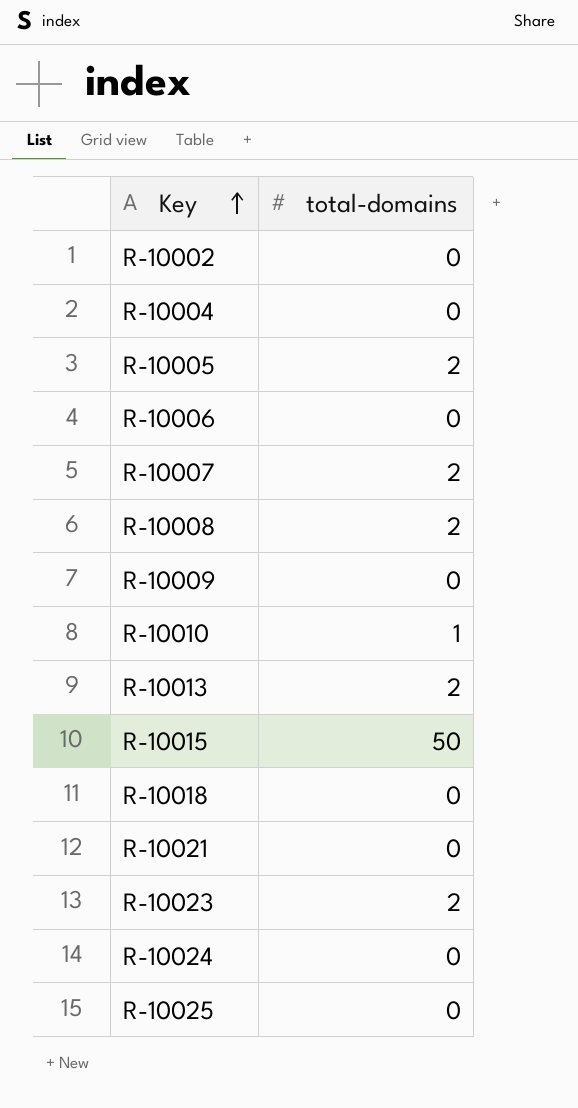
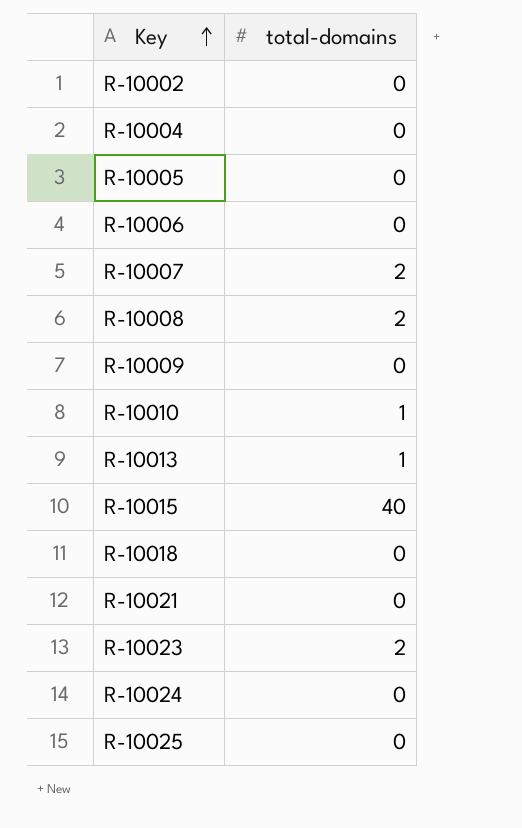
R-10005 | total-domains: 2 -> 0
R-10013 | total-domains: 2 -> 1
R-10015 | total-domains: 50 -> 40

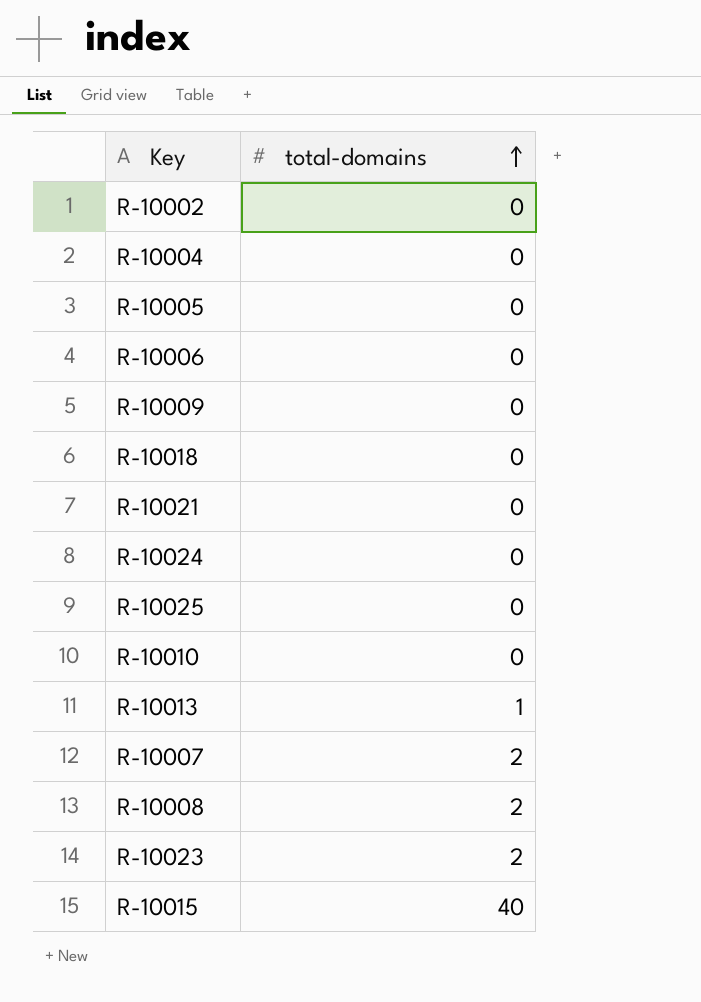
row order: Key ascending -> total-domains ascending
R-10010 | total-domains: 1 -> 0

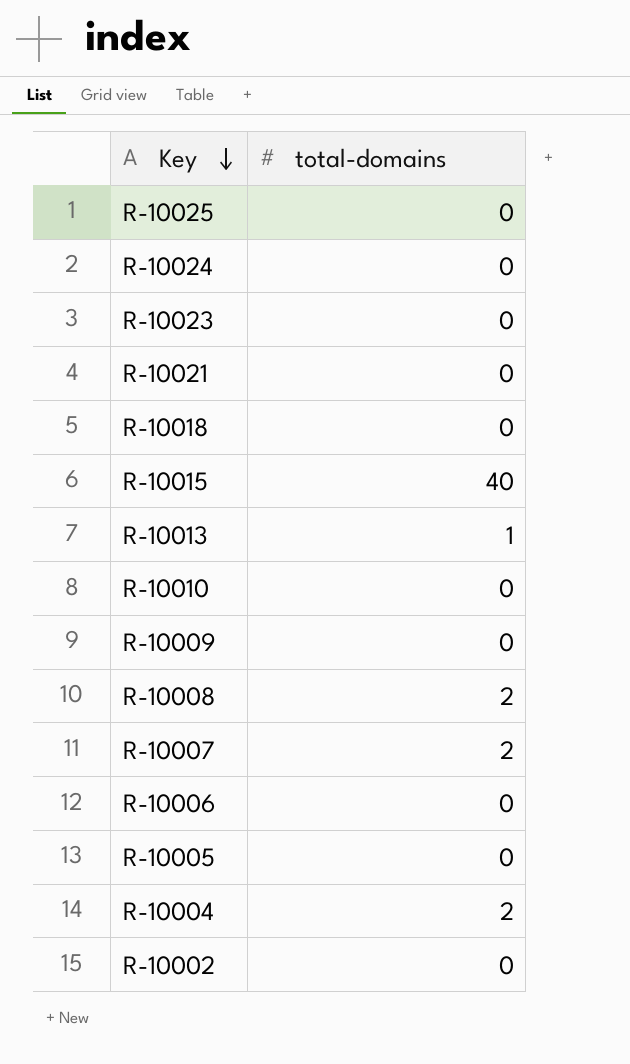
row order: total-domains ascending -> Key descending
R-10023 | total-domains: 2 -> 0
R-10004 | total-domains: 0 -> 2

